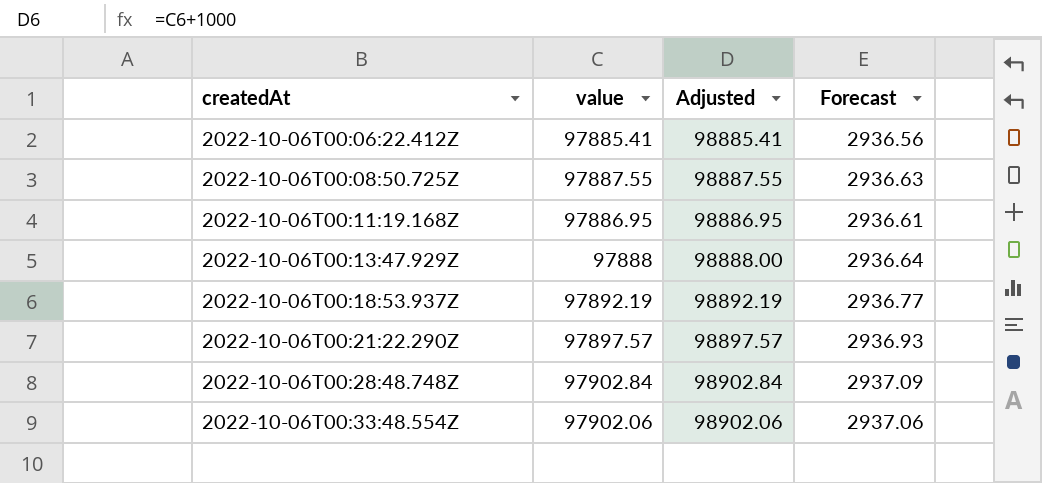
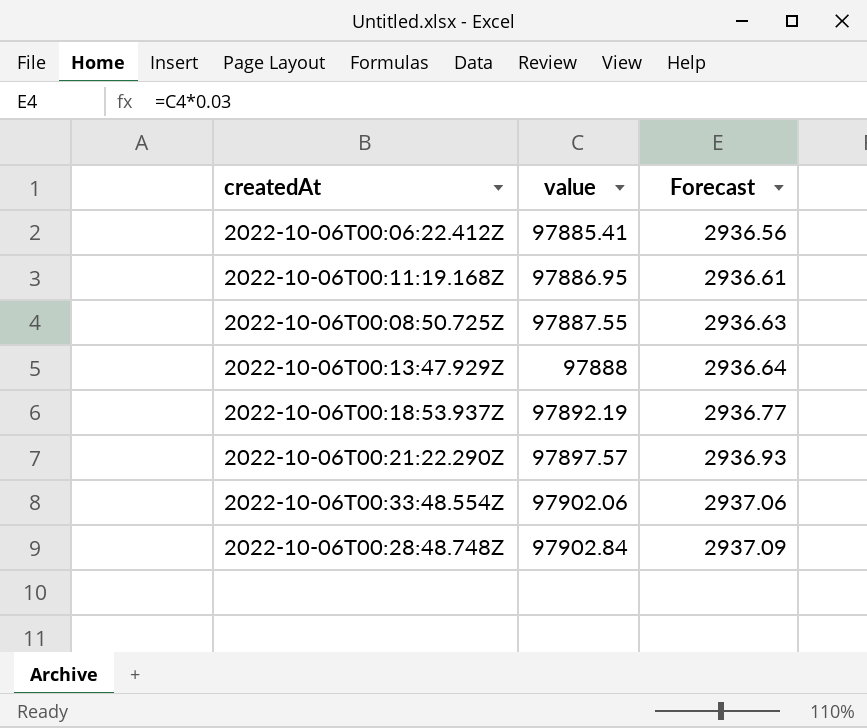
row order: createdAt ascending -> value ascending
column Adjusted | formula: [value] + 1000 -> none

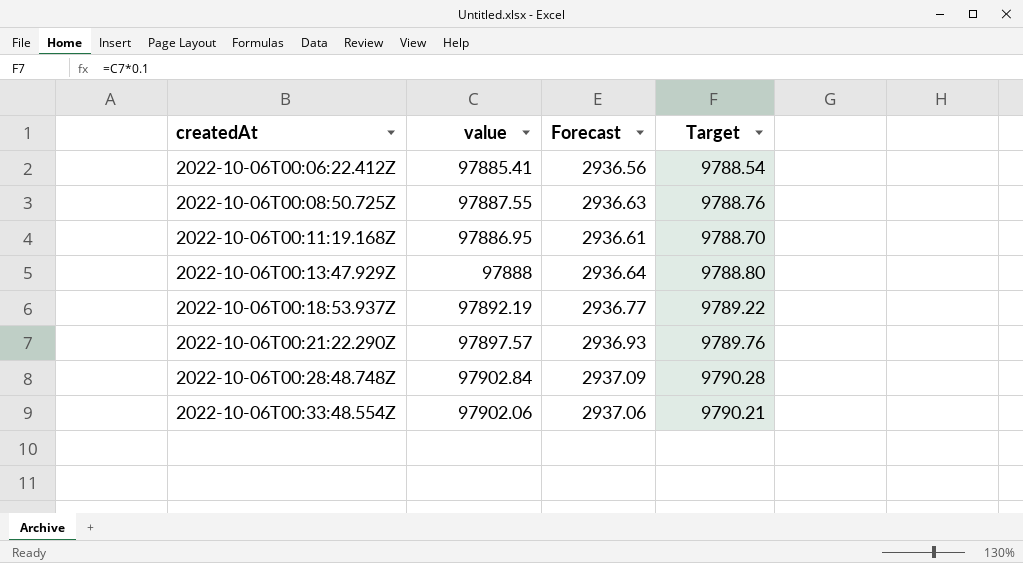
row order: value ascending -> createdAt ascending
column Target | formula: none -> [value] * 0.1

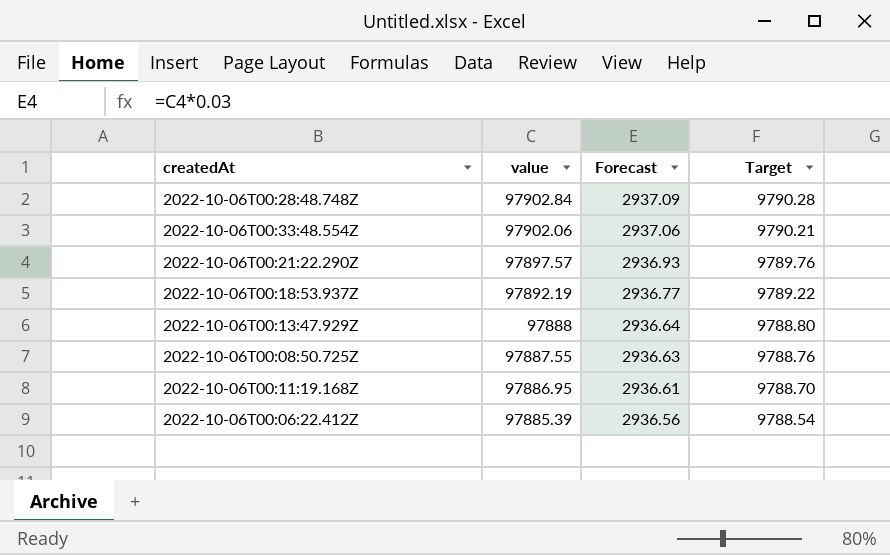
row order: createdAt ascending -> value descending
2022-10-06T00:06:22.412Z | value: 97885.41 -> 97885.39

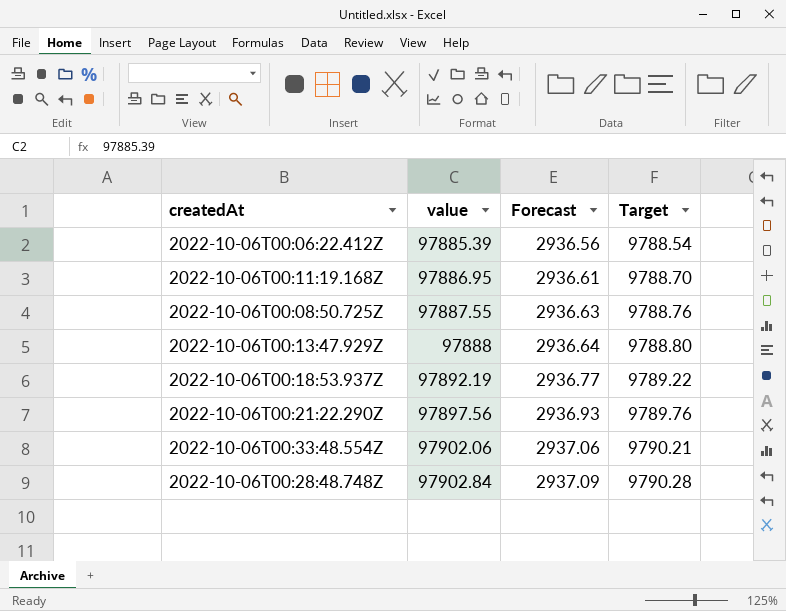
row order: value descending -> value ascending
2022-10-06T00:21:22.290Z | value: 97897.57 -> 97897.56

